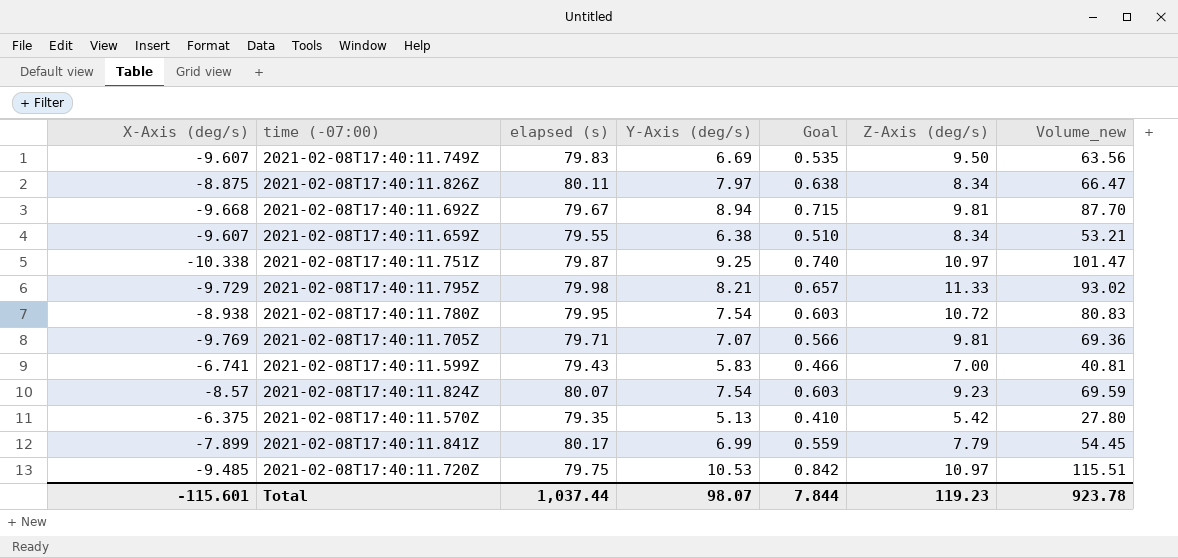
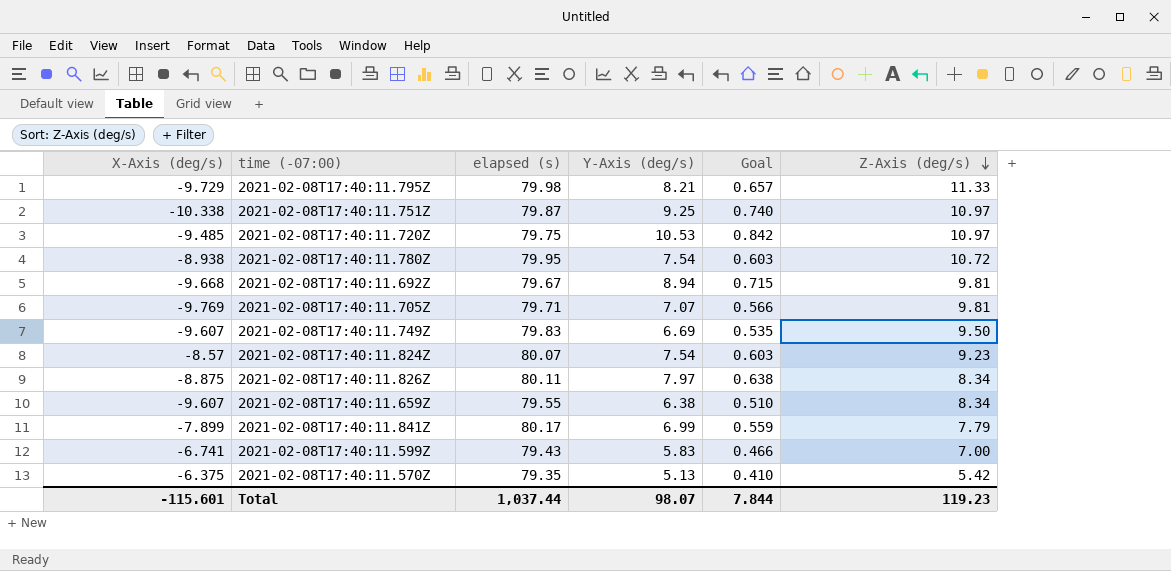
row order: none -> Z-Axis (deg/s) descending
column Volume_new | formula: [Y-Axis (deg/s)] * [Z-Axis (deg/s)] -> none

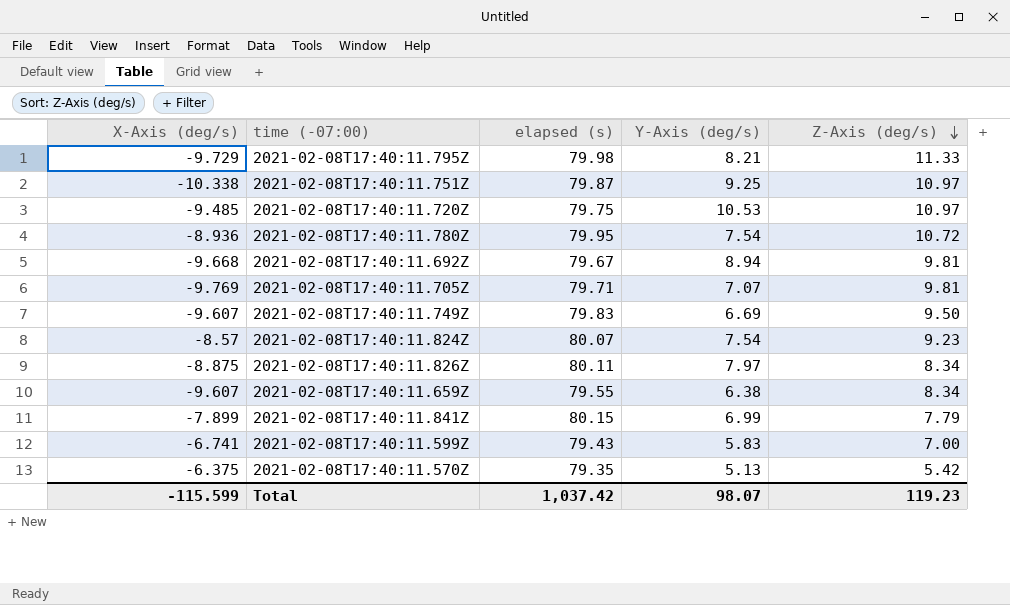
column Goal | formula: [Y-Axis (deg/s)] * 0.08 -> none
2021-02-08T17:40:11.780Z | X-Axis (deg/s): -8.938 -> -8.936
2021-02-08T17:40:11.841Z | elapsed (s): 80.17 -> 80.15
Total | X-Axis (deg/s): -115.601 -> -115.599
Total | elapsed (s): 1,037.44 -> 1,037.42

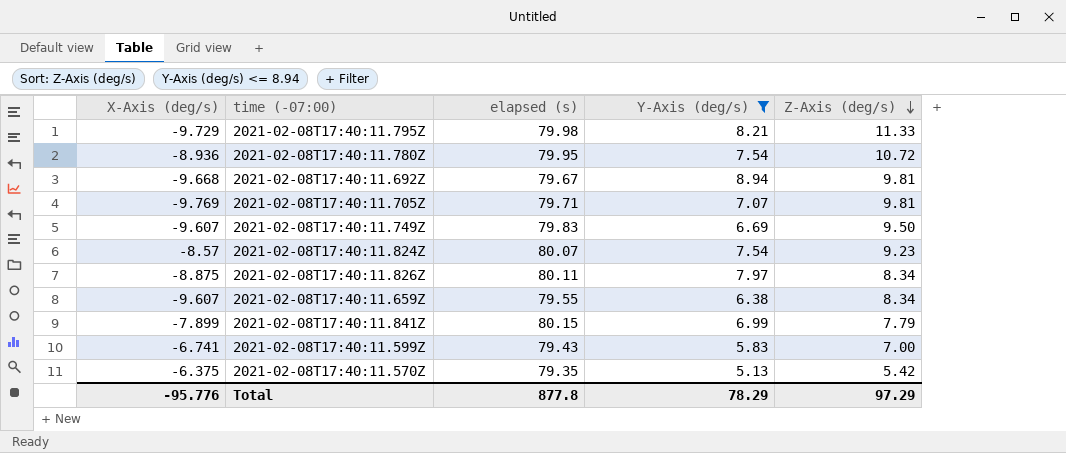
filter: none -> Y-Axis (deg/s) <= 8.94
Total | X-Axis (deg/s): -115.599 -> -95.776
Total | elapsed (s): 1,037.42 -> 877.8
Total | Y-Axis (deg/s): 98.07 -> 78.29
Total | Z-Axis (deg/s): 119.23 -> 97.29

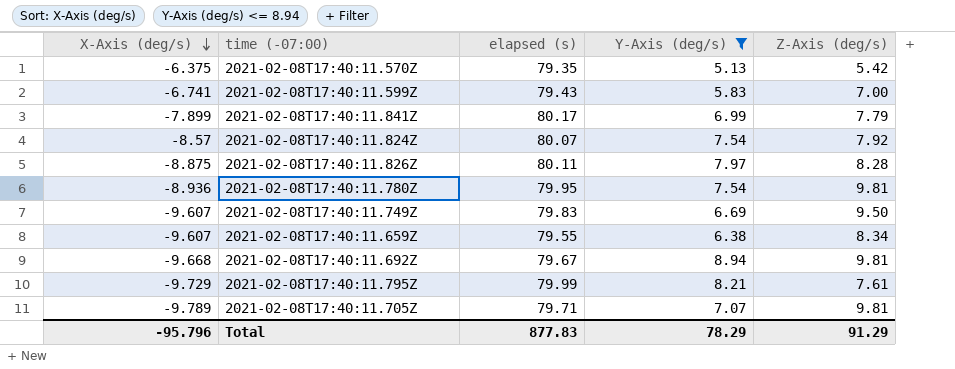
row order: Z-Axis (deg/s) descending -> X-Axis (deg/s) descending
2021-02-08T17:40:11.841Z | elapsed (s): 80.15 -> 80.17
2021-02-08T17:40:11.824Z | Z-Axis (deg/s): 9.23 -> 7.92
2021-02-08T17:40:11.826Z | Z-Axis (deg/s): 8.34 -> 8.28
2021-02-08T17:40:11.780Z | Z-Axis (deg/s): 10.72 -> 9.81
2021-02-08T17:40:11.795Z | elapsed (s): 79.98 -> 79.99
2021-02-08T17:40:11.795Z | Z-Axis (deg/s): 11.33 -> 7.61
2021-02-08T17:40:11.705Z | X-Axis (deg/s): -9.769 -> -9.789
Total | X-Axis (deg/s): -95.776 -> -95.796
Total | elapsed (s): 877.8 -> 877.83
Total | Z-Axis (deg/s): 97.29 -> 91.29

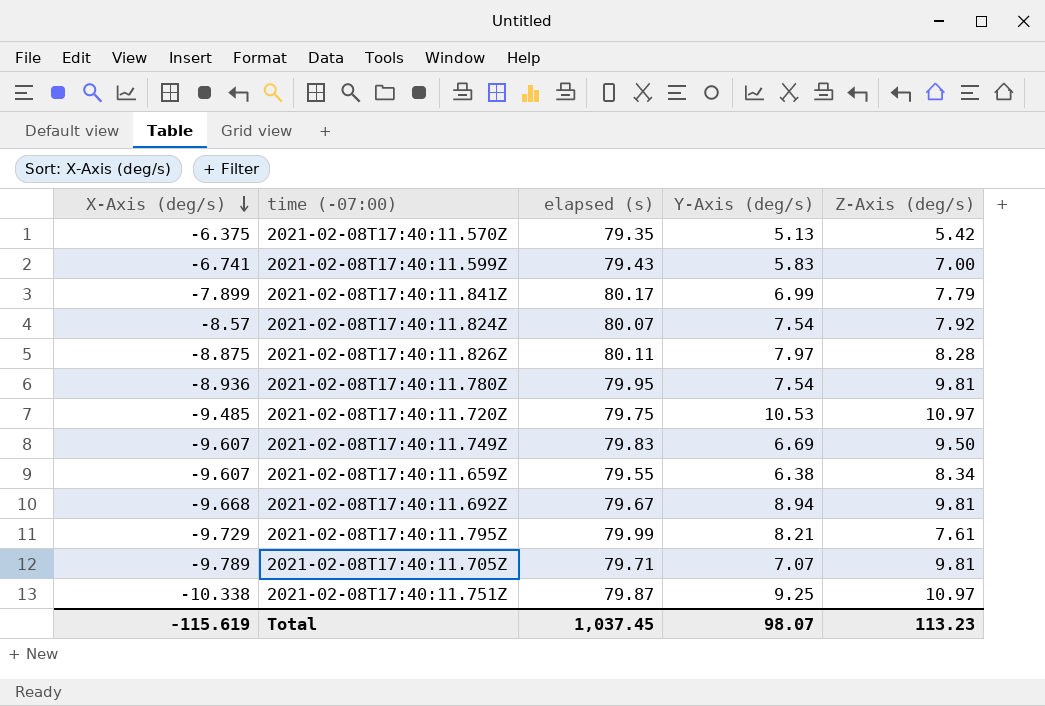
filter: Y-Axis (deg/s) <= 8.94 -> none
Total | X-Axis (deg/s): -95.796 -> -115.619
Total | elapsed (s): 877.83 -> 1,037.45
Total | Y-Axis (deg/s): 78.29 -> 98.07
Total | Z-Axis (deg/s): 91.29 -> 113.23

